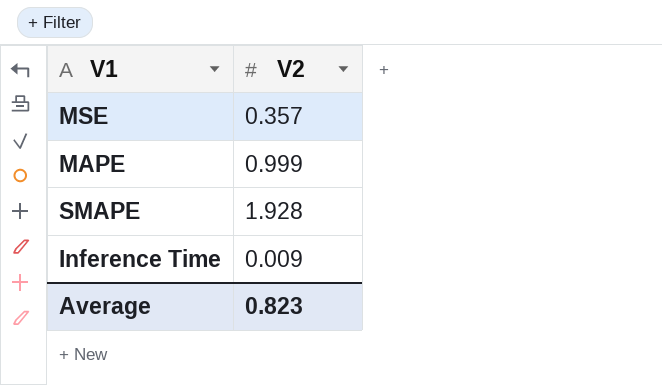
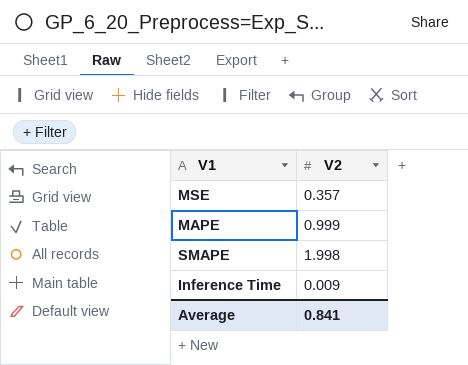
SMAPE | V2: 1.928 -> 1.998
Average | V2: 0.823 -> 0.841

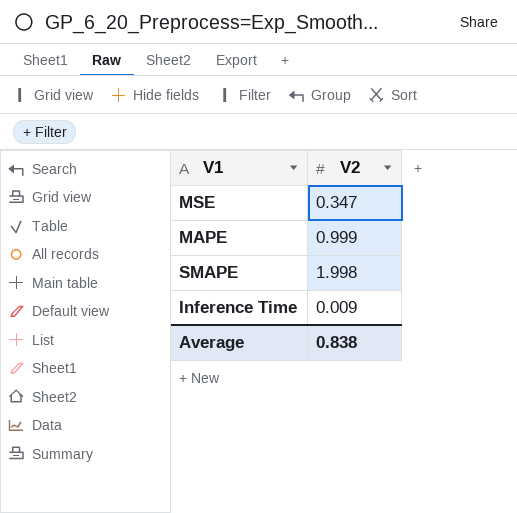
MSE | V2: 0.357 -> 0.347
Average | V2: 0.841 -> 0.838

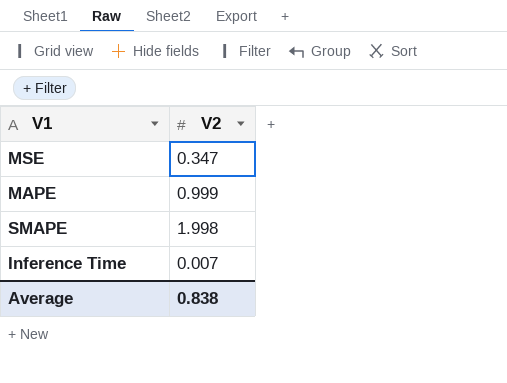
Inference Time | V2: 0.009 -> 0.007

